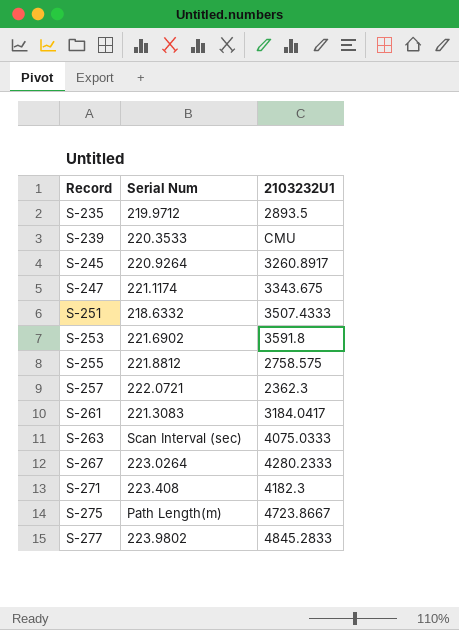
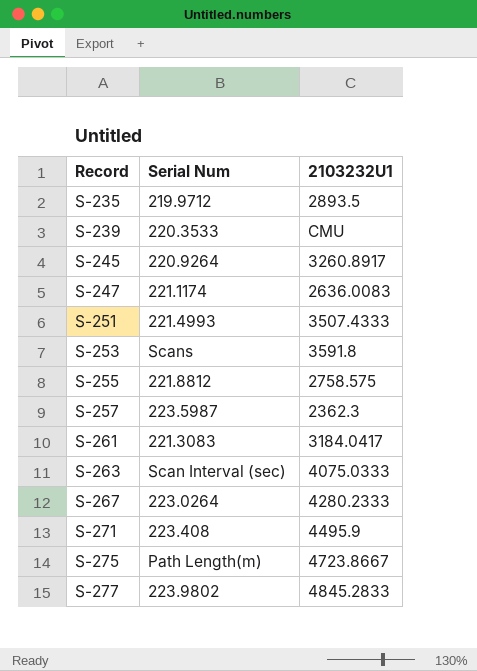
S-247 | 2103232U1: 3343.675 -> 2636.0083
S-251 | Serial Num: 218.6332 -> 221.4993
S-253 | Serial Num: 221.6902 -> Scans
S-257 | Serial Num: 222.0721 -> 223.5987
S-271 | 2103232U1: 4182.3 -> 4495.9

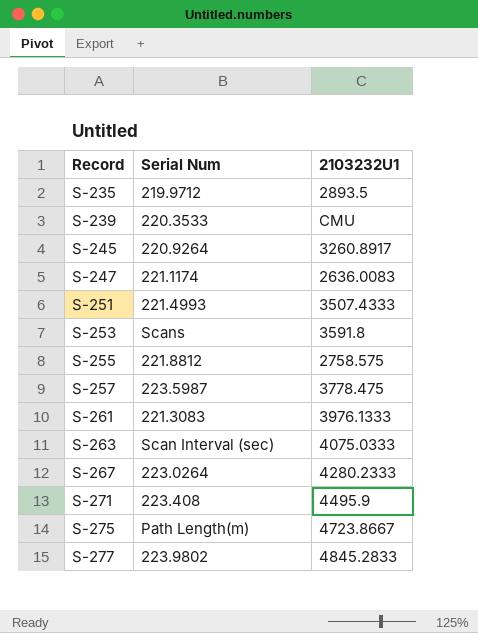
S-257 | 2103232U1: 2362.3 -> 3778.475
S-261 | 2103232U1: 3184.0417 -> 3976.1333

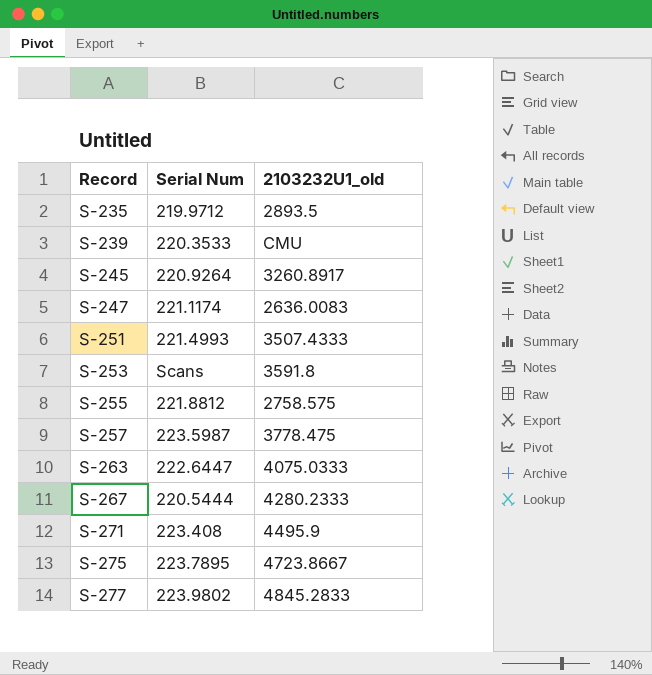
column name: 2103232U1 -> 2103232U1_old
row S-261: 221.3083 | 3976.1333 -> none
S-263 | Serial Num: Scan Interval (sec) -> 222.6447
S-267 | Serial Num: 223.0264 -> 220.5444
S-275 | Serial Num: Path Length(m) -> 223.7895

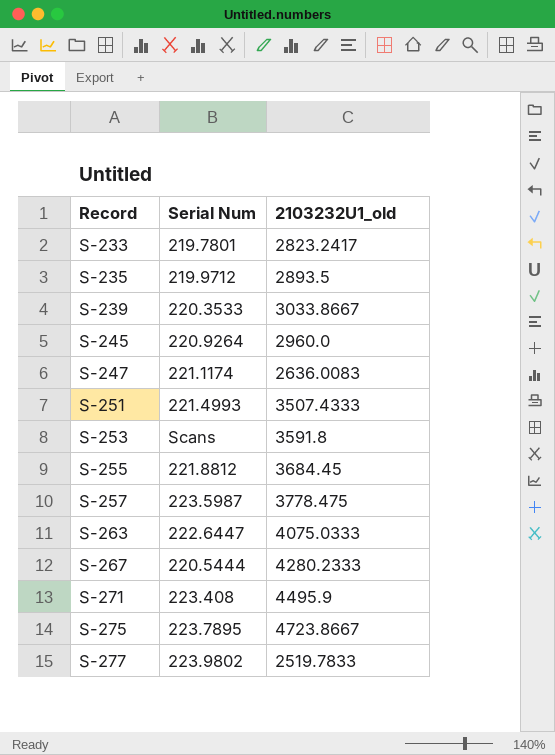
row S-233: none -> 219.7801 | 2823.2417
S-239 | 2103232U1_old: CMU -> 3033.8667
S-245 | 2103232U1_old: 3260.8917 -> 2960.0
S-255 | 2103232U1_old: 2758.575 -> 3684.45
S-277 | 2103232U1_old: 4845.2833 -> 2519.7833

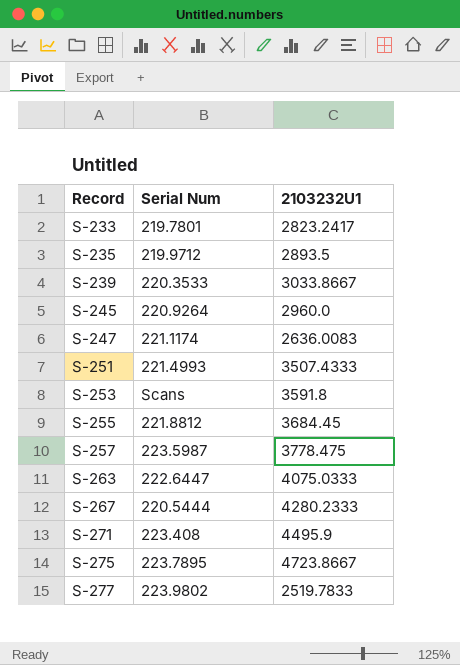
column name: 2103232U1_old -> 2103232U1

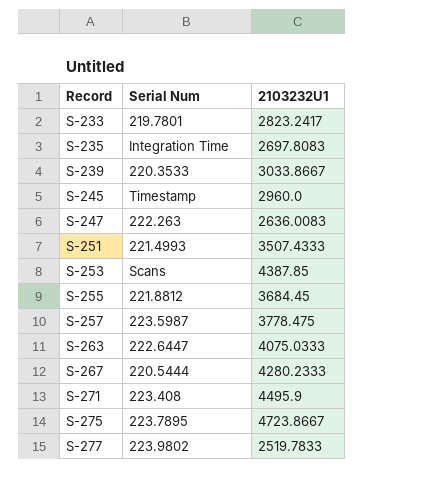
S-235 | Serial Num: 219.9712 -> Integration Time
S-235 | 2103232U1: 2893.5 -> 2697.8083
S-245 | Serial Num: 220.9264 -> Timestamp
S-247 | Serial Num: 221.1174 -> 222.263
S-253 | 2103232U1: 3591.8 -> 4387.85

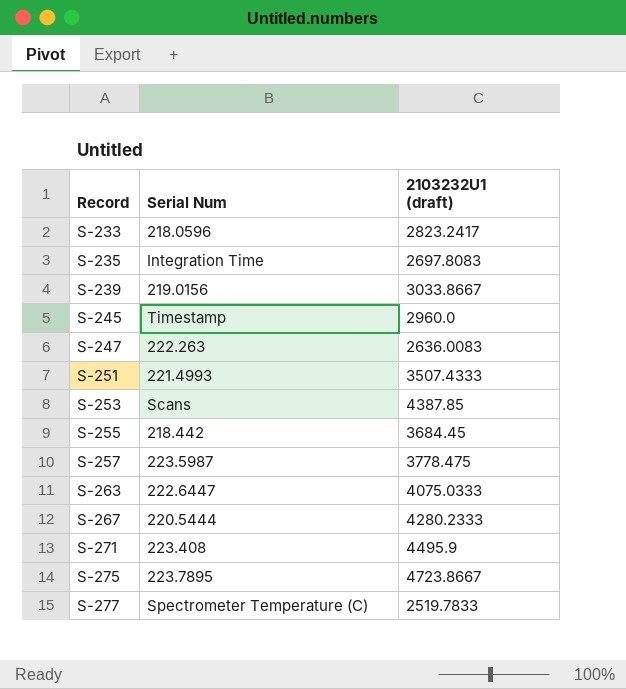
column name: 2103232U1 -> 2103232U1 (draft)
S-233 | Serial Num: 219.7801 -> 218.0596
S-239 | Serial Num: 220.3533 -> 219.0156
S-255 | Serial Num: 221.8812 -> 218.442
S-277 | Serial Num: 223.9802 -> Spectrometer Temperature (C)

